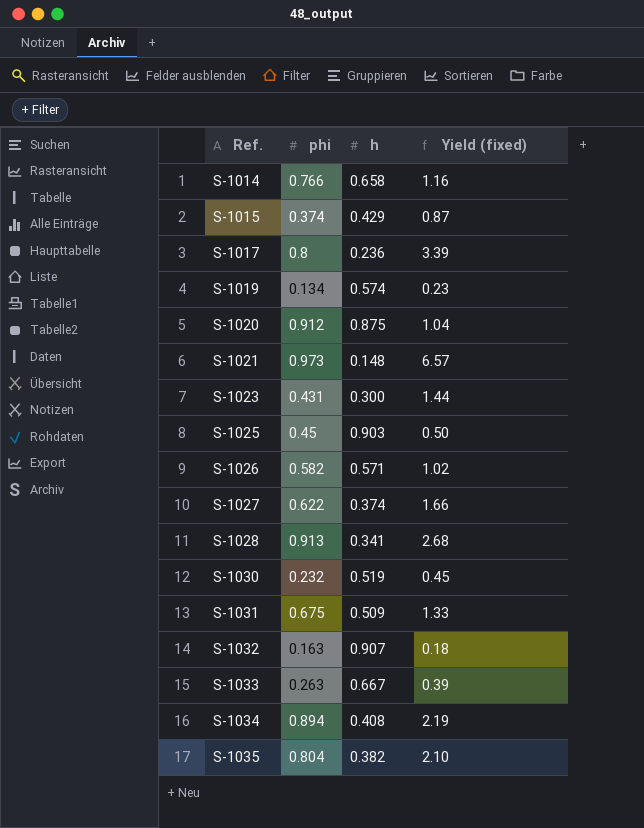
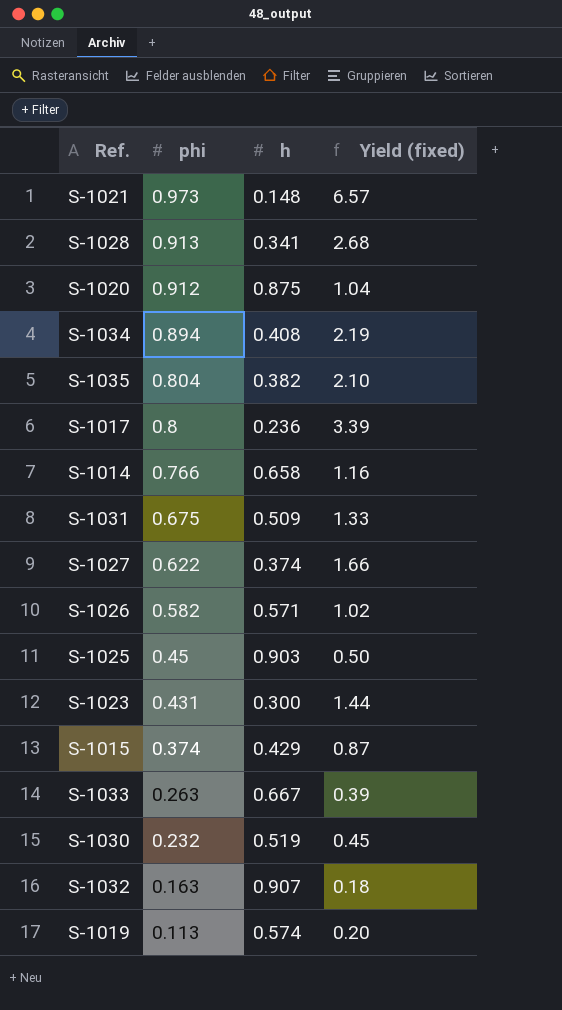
row order: Ref. ascending -> phi descending
S-1019 | phi: 0.134 -> 0.113
S-1019 | Yield (fixed): 0.23 -> 0.20

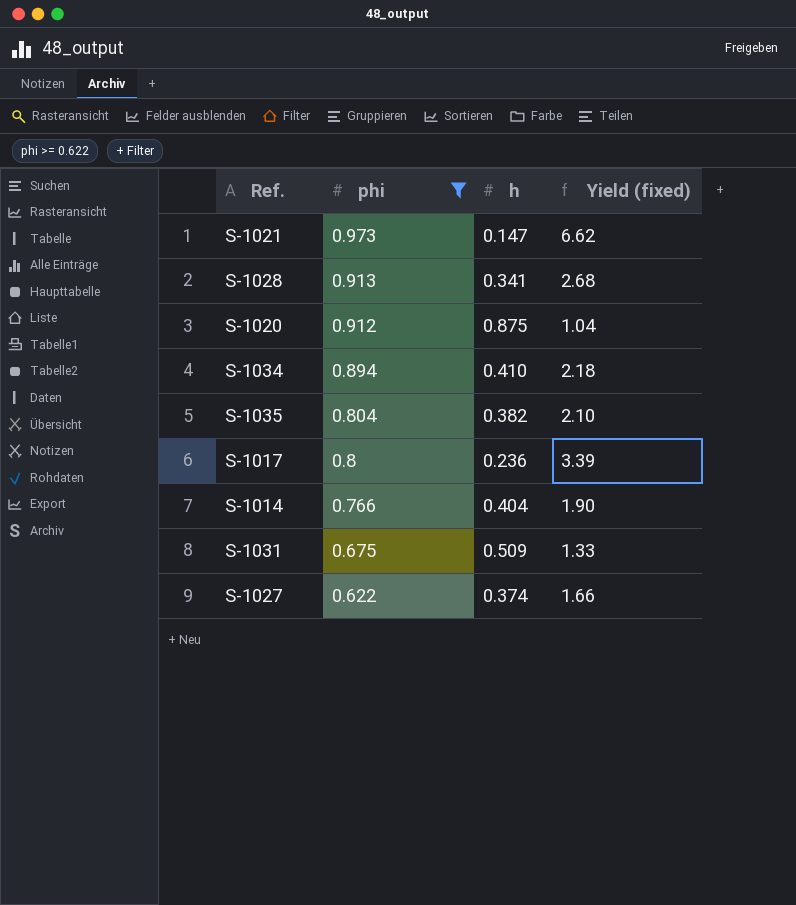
filter: none -> phi >= 0.622
S-1021 | h: 0.148 -> 0.147
S-1021 | Yield (fixed): 6.57 -> 6.62
S-1034 | h: 0.408 -> 0.410
S-1034 | Yield (fixed): 2.19 -> 2.18
S-1014 | h: 0.658 -> 0.404
S-1014 | Yield (fixed): 1.16 -> 1.90

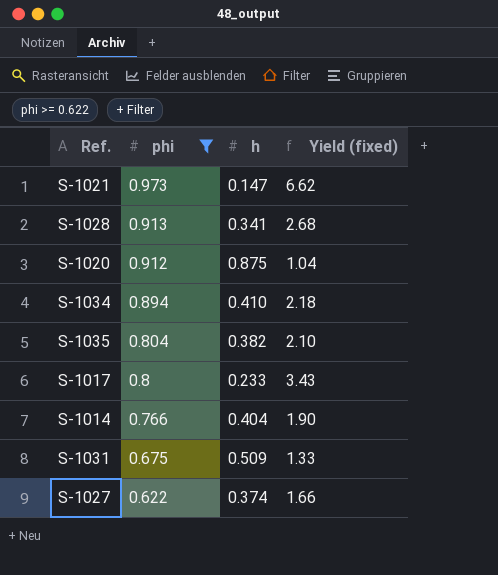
S-1017 | h: 0.236 -> 0.233
S-1017 | Yield (fixed): 3.39 -> 3.43

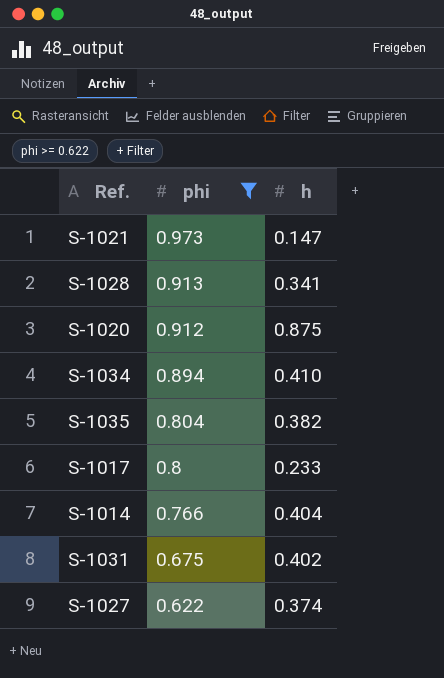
column Yield (fixed) | formula: [phi] / [h] -> none
S-1031 | h: 0.509 -> 0.402

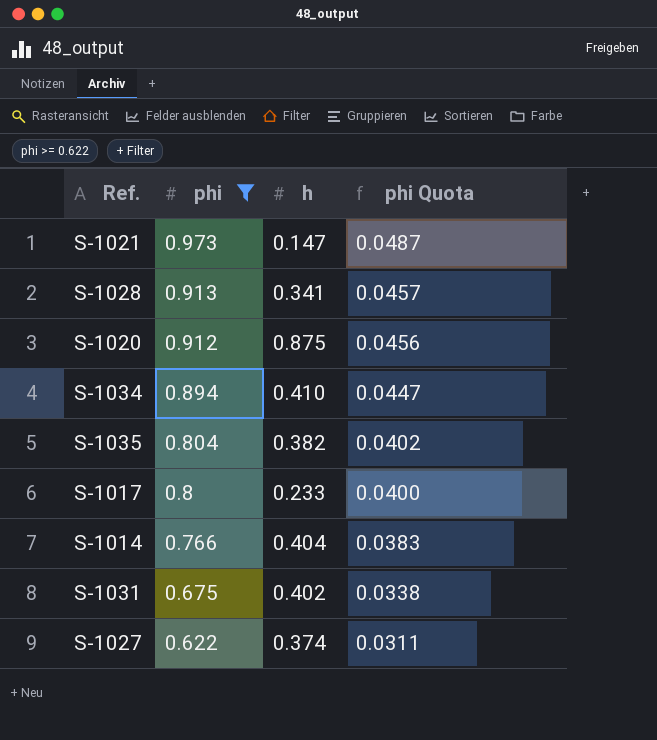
column phi Quota | formula: none -> [phi] * 0.05

